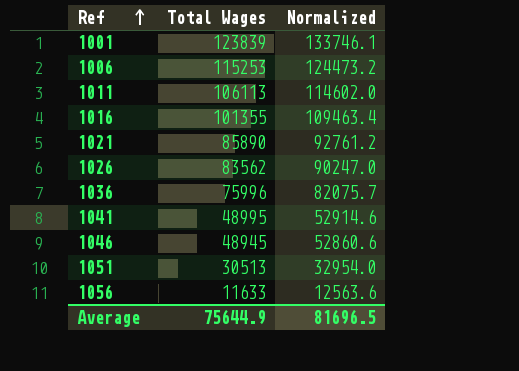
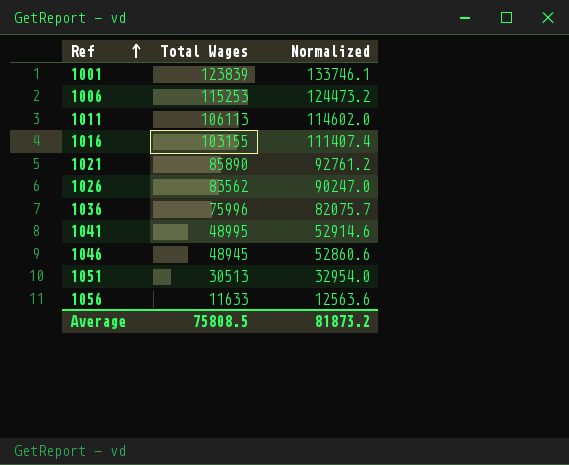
1016 | Total Wages: 101355 -> 103155
1016 | Normalized: 109463.4 -> 111407.4
Average | Total Wages: 75644.9 -> 75808.5
Average | Normalized: 81696.5 -> 81873.2

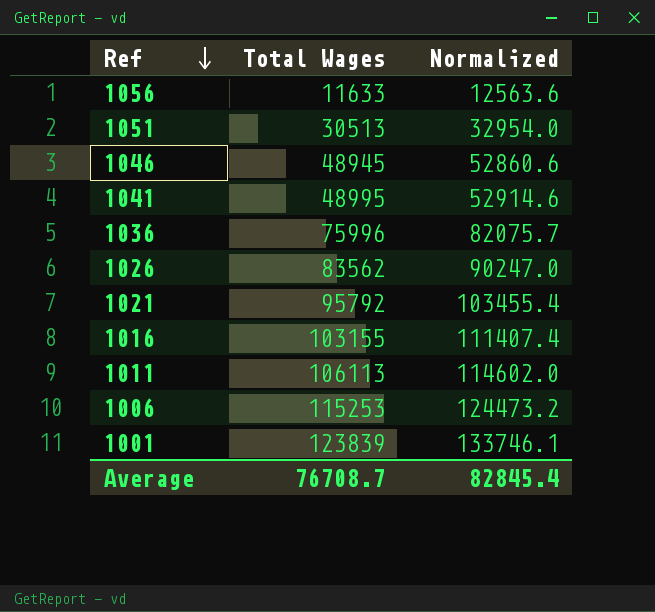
row order: Ref ascending -> Ref descending
1021 | Total Wages: 85890 -> 95792
1021 | Normalized: 92761.2 -> 103455.4
Average | Total Wages: 75808.5 -> 76708.7
Average | Normalized: 81873.2 -> 82845.4

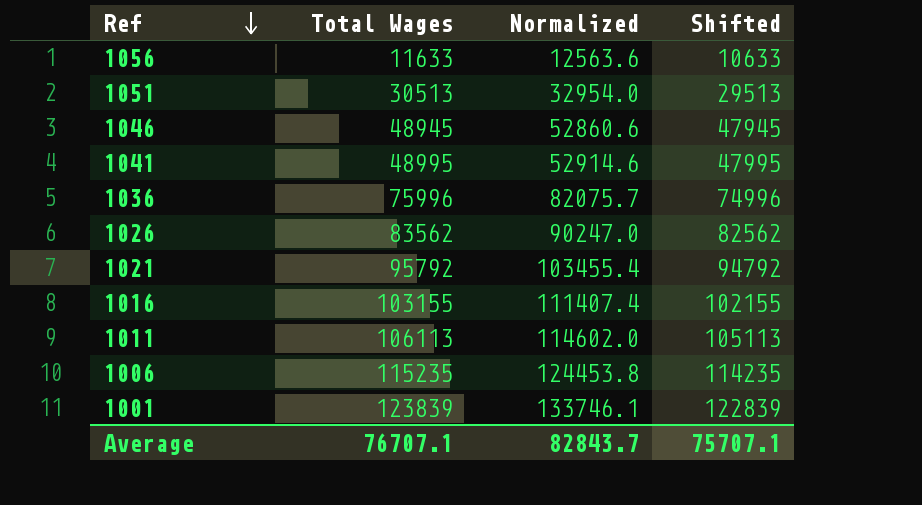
column Shifted | formula: none -> [Total Wages] - 1000
1006 | Total Wages: 115253 -> 115235
1006 | Normalized: 124473.2 -> 124453.8
Average | Total Wages: 76708.7 -> 76707.1
Average | Normalized: 82845.4 -> 82843.7

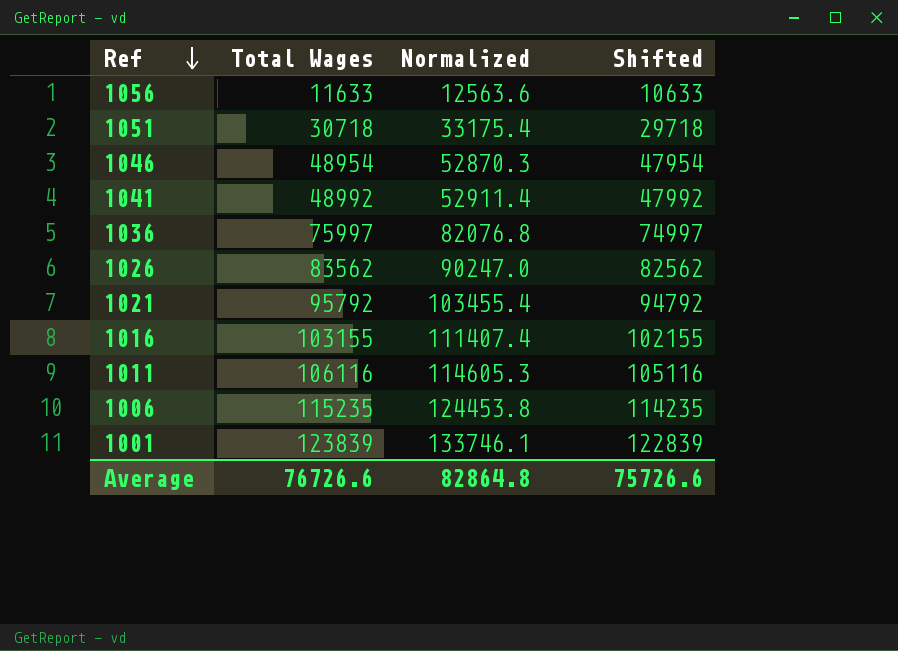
1051 | Total Wages: 30513 -> 30718
1051 | Normalized: 32954.0 -> 33175.4
1051 | Shifted: 29513 -> 29718
1046 | Total Wages: 48945 -> 48954
1046 | Normalized: 52860.6 -> 52870.3
1046 | Shifted: 47945 -> 47954
1041 | Total Wages: 48995 -> 48992
1041 | Normalized: 52914.6 -> 52911.4
1041 | Shifted: 47995 -> 47992
1036 | Total Wages: 75996 -> 75997
1036 | Normalized: 82075.7 -> 82076.8
1036 | Shifted: 74996 -> 74997
1011 | Total Wages: 106113 -> 106116
1011 | Normalized: 114602.0 -> 114605.3
1011 | Shifted: 105113 -> 105116
Average | Total Wages: 76707.1 -> 76726.6
Average | Normalized: 82843.7 -> 82864.8
Average | Shifted: 75707.1 -> 75726.6

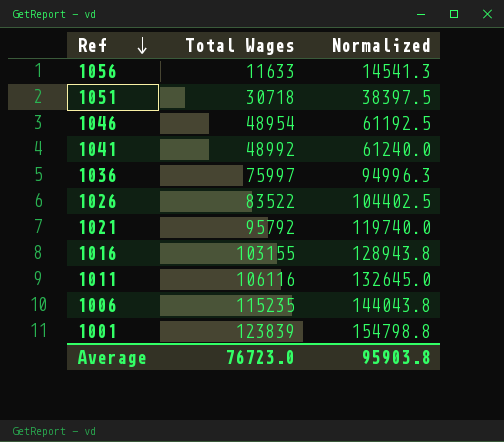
column Shifted | formula: [Total Wages] - 1000 -> none
column Normalized | formula: [Total Wages] * 1.08 -> [Total Wages] * 1.25
1026 | Total Wages: 83562 -> 83522
Average | Total Wages: 76726.6 -> 76723.0
Average | Normalized: 82864.8 -> 95903.8

